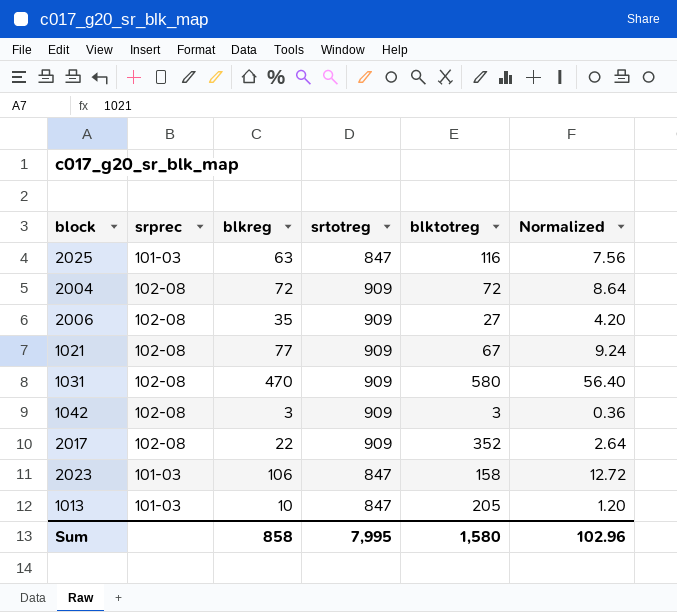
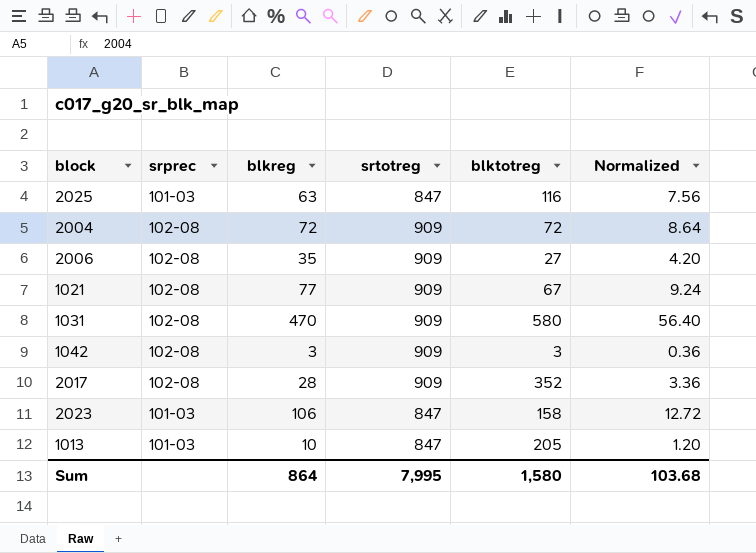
2017 | blkreg: 22 -> 28
2017 | Normalized: 2.64 -> 3.36
Sum | blkreg: 858 -> 864
Sum | Normalized: 102.96 -> 103.68

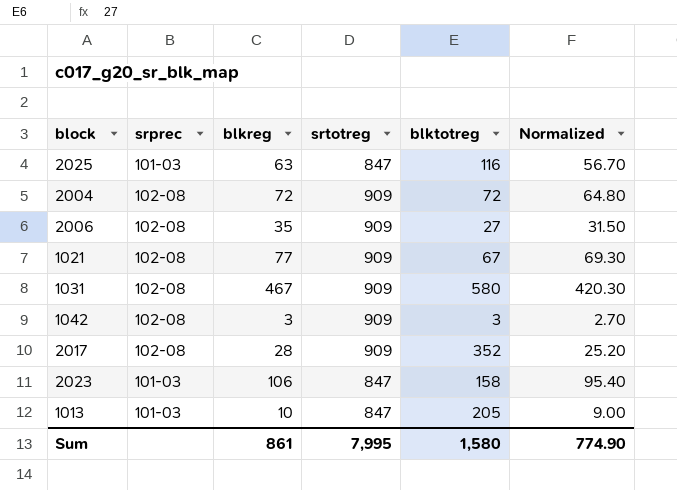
column Normalized | formula: [blkreg] * 0.12 -> [blkreg] * 0.9
1031 | blkreg: 470 -> 467
Sum | blkreg: 864 -> 861
Sum | Normalized: 103.68 -> 774.90

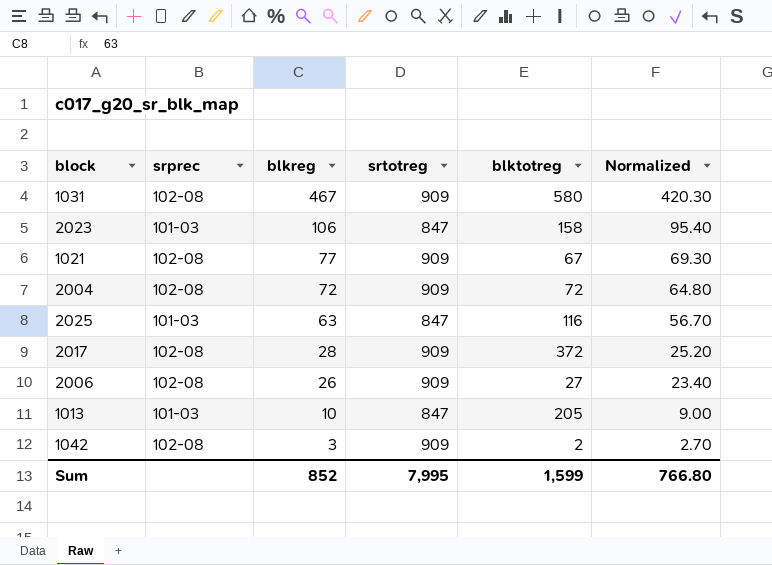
row order: none -> blkreg descending
2017 | blktotreg: 352 -> 372
2006 | blkreg: 35 -> 26
2006 | Normalized: 31.50 -> 23.40
1042 | blktotreg: 3 -> 2
Sum | blkreg: 861 -> 852
Sum | blktotreg: 1,580 -> 1,599
Sum | Normalized: 774.90 -> 766.80

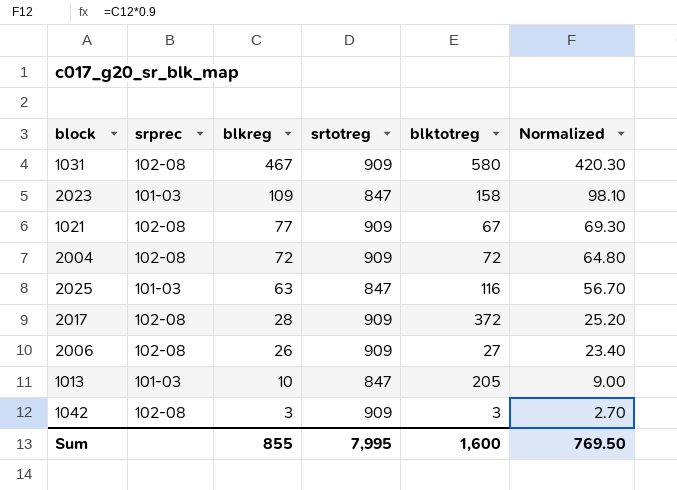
2023 | blkreg: 106 -> 109
2023 | Normalized: 95.40 -> 98.10
1042 | blktotreg: 2 -> 3
Sum | blkreg: 852 -> 855
Sum | blktotreg: 1,599 -> 1,600
Sum | Normalized: 766.80 -> 769.50

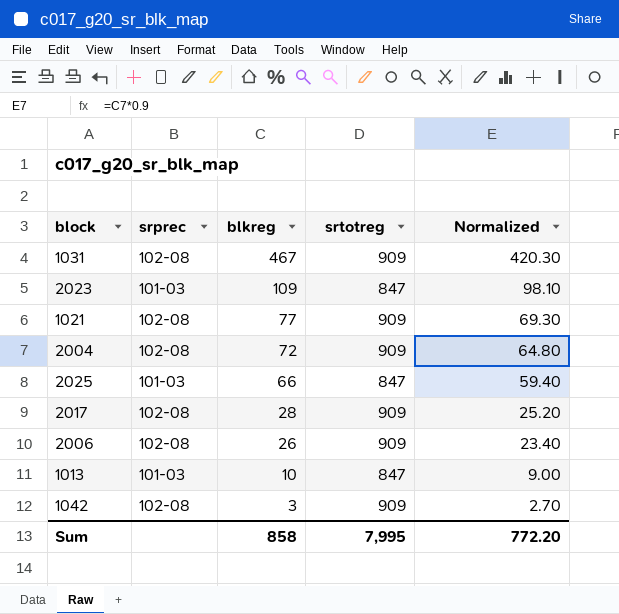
column blktotreg | position: 5 -> none
2025 | blkreg: 63 -> 66
2025 | Normalized: 56.70 -> 59.40
Sum | blkreg: 855 -> 858
Sum | Normalized: 769.50 -> 772.20

